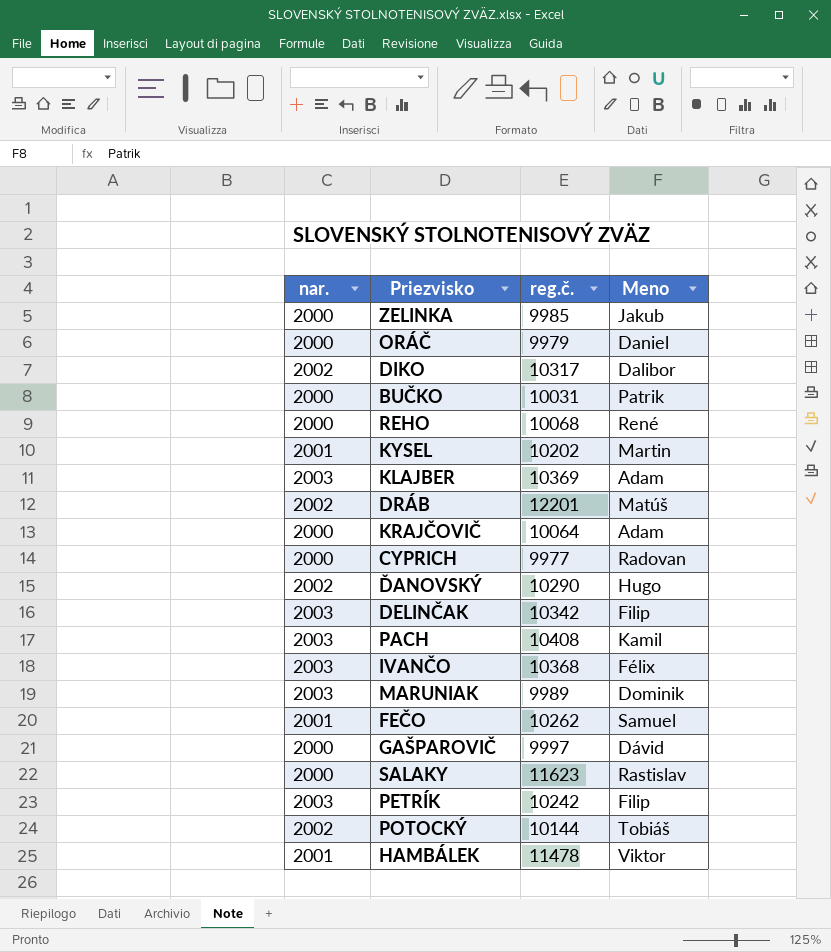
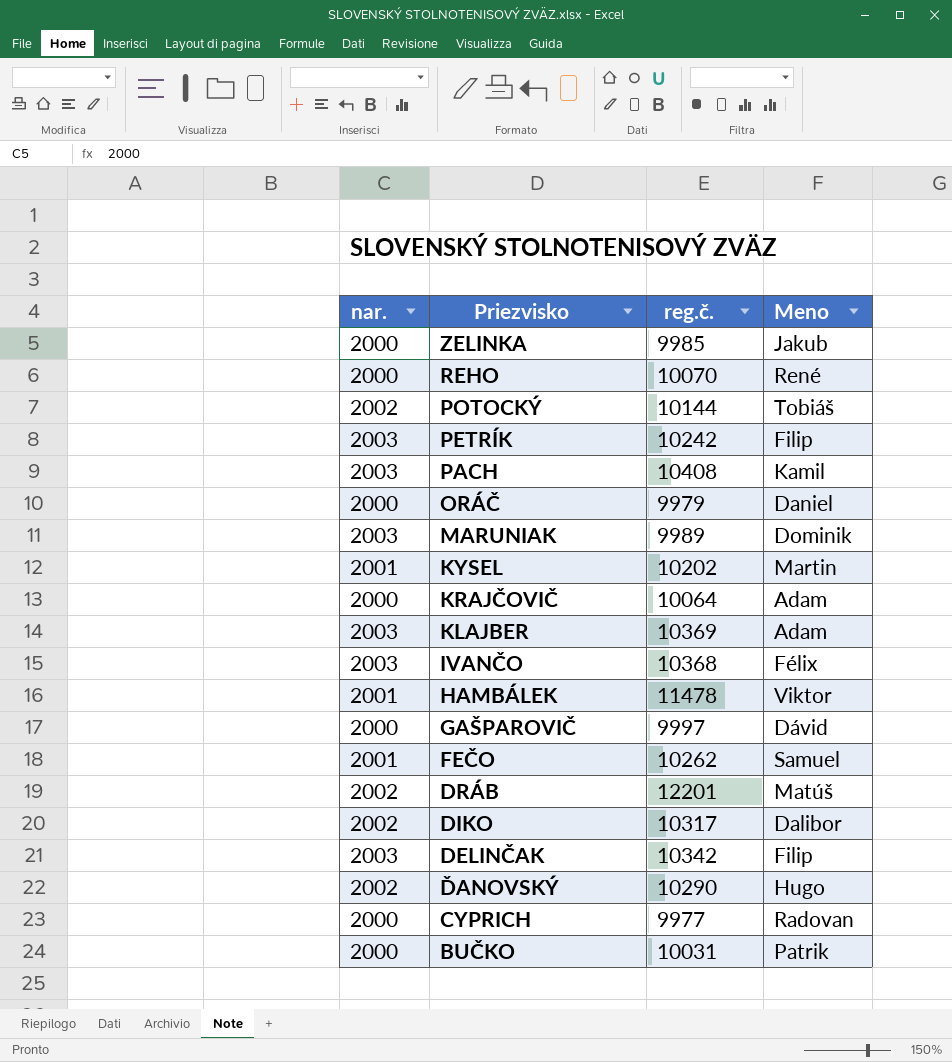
row order: none -> Priezvisko descending
row SALAKY: 2000 | 11623 | Rastislav -> none
REHO | reg.č.: 10068 -> 10070

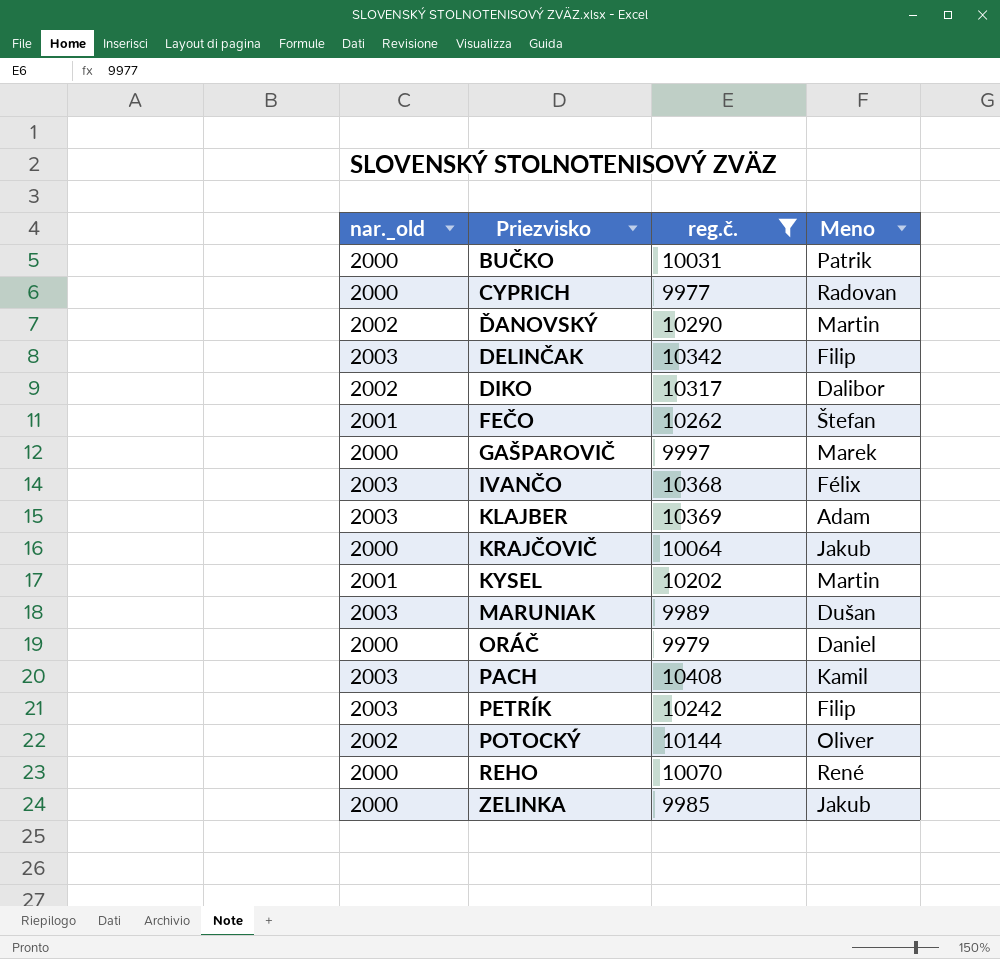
filter: none -> reg.č. <= 10408
row order: Priezvisko descending -> Priezvisko ascending
column name: nar. -> nar._old
ĎANOVSKÝ | Meno: Hugo -> Martin
FEČO | Meno: Samuel -> Štefan
GAŠPAROVIČ | Meno: Dávid -> Marek
KRAJČOVIČ | Meno: Adam -> Jakub
MARUNIAK | Meno: Dominik -> Dušan
POTOCKÝ | Meno: Tobiáš -> Oliver

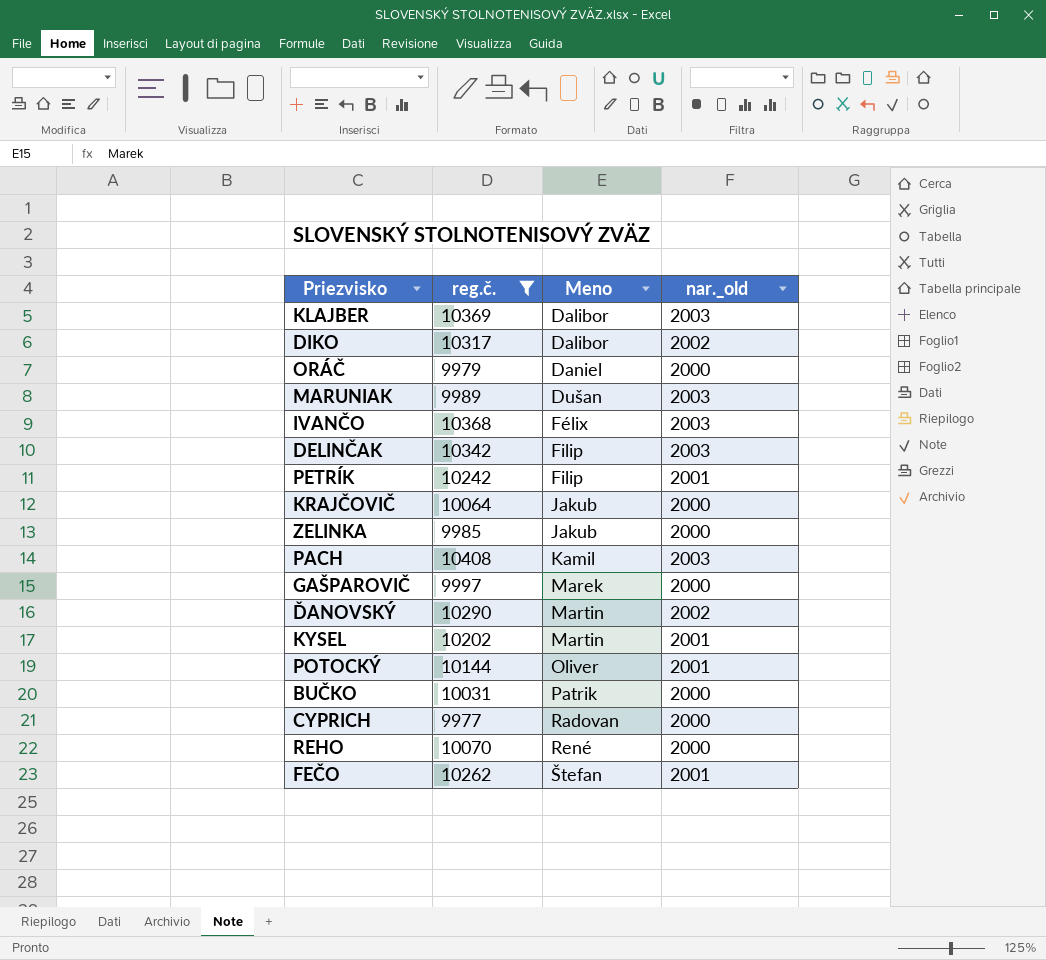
row order: Priezvisko ascending -> Meno ascending
column nar._old | position: 1 -> 4
KLAJBER | Meno: Adam -> Dalibor
PETRÍK | nar._old: 2003 -> 2001
POTOCKÝ | nar._old: 2002 -> 2001

